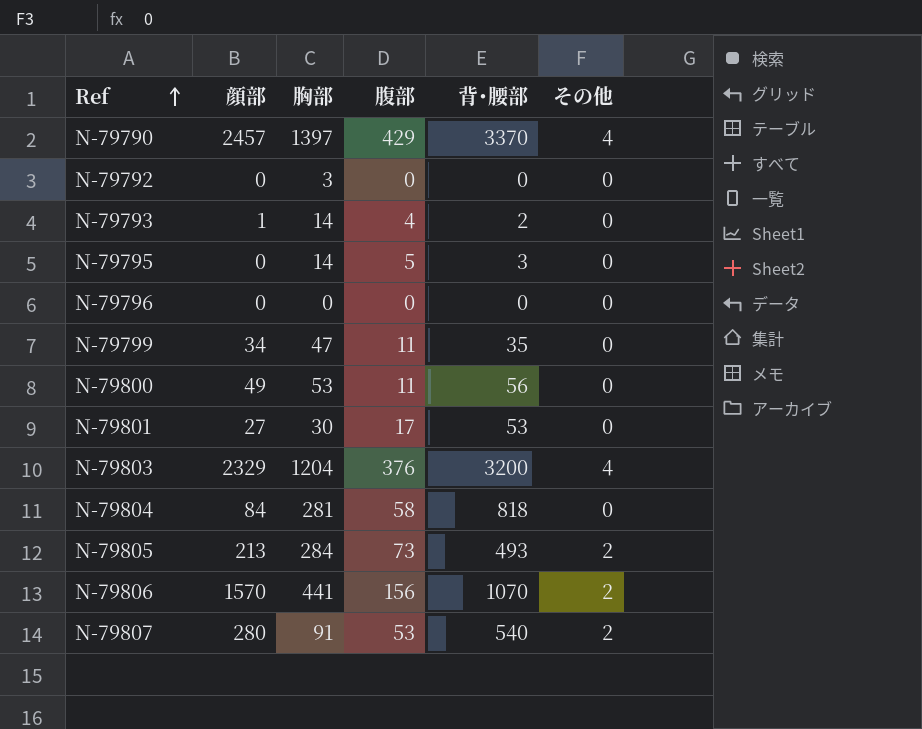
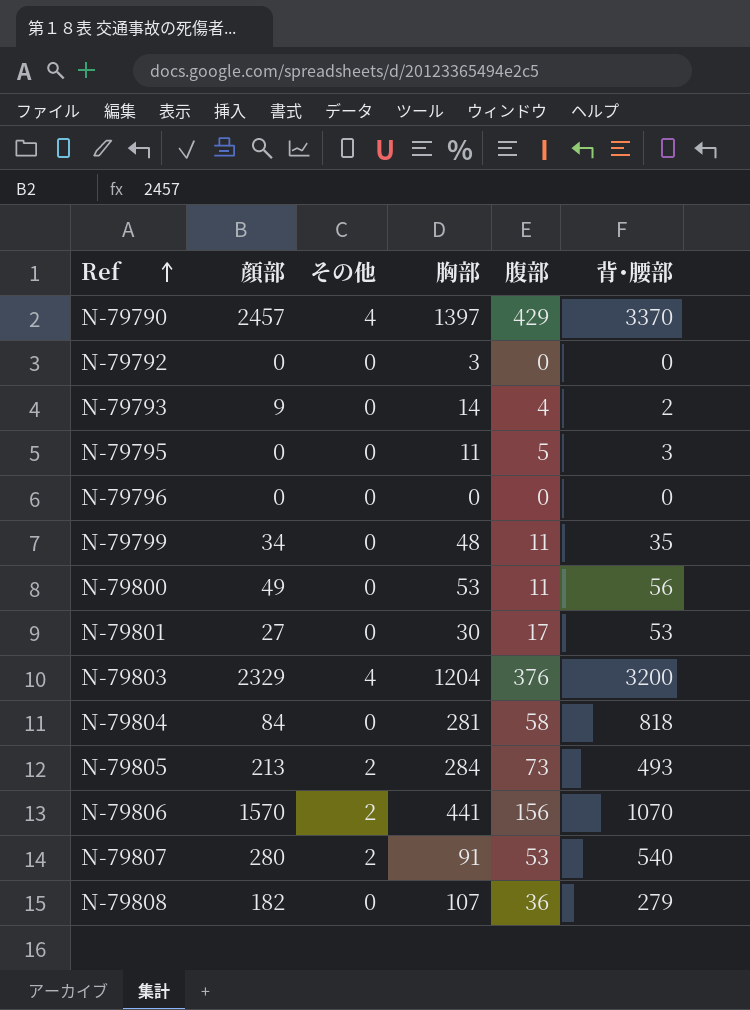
column その他 | position: 6 -> 3
N-79793 | 顔部: 1 -> 9
N-79795 | 胸部: 14 -> 11
N-79799 | 胸部: 47 -> 48
row N-79808: none -> 182 | 0 | 107 | 36 | 279

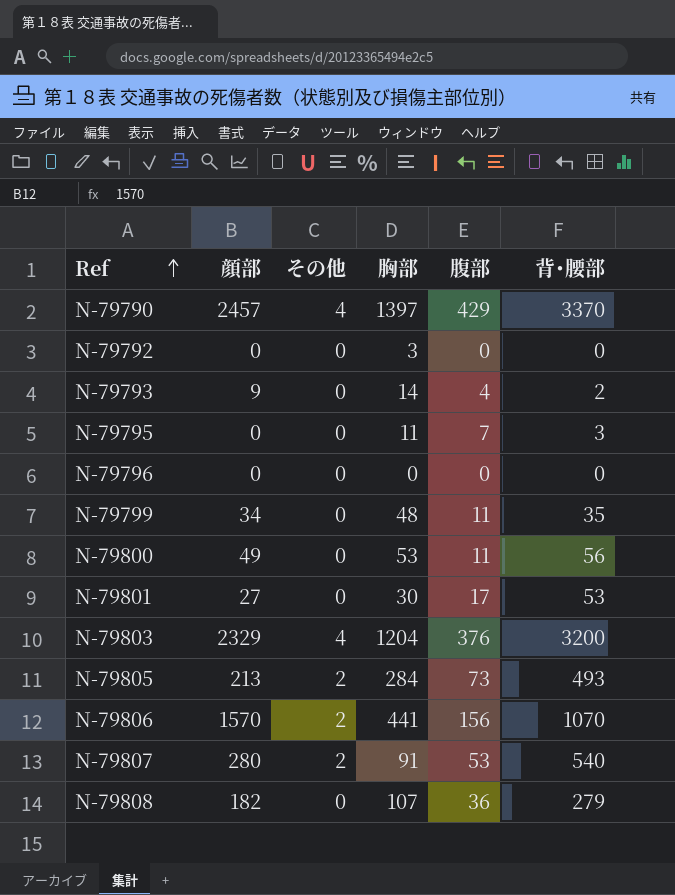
row N-79804: 84 | 0 | 281 | 58 | 818 -> none
N-79795 | 腹部: 5 -> 7

